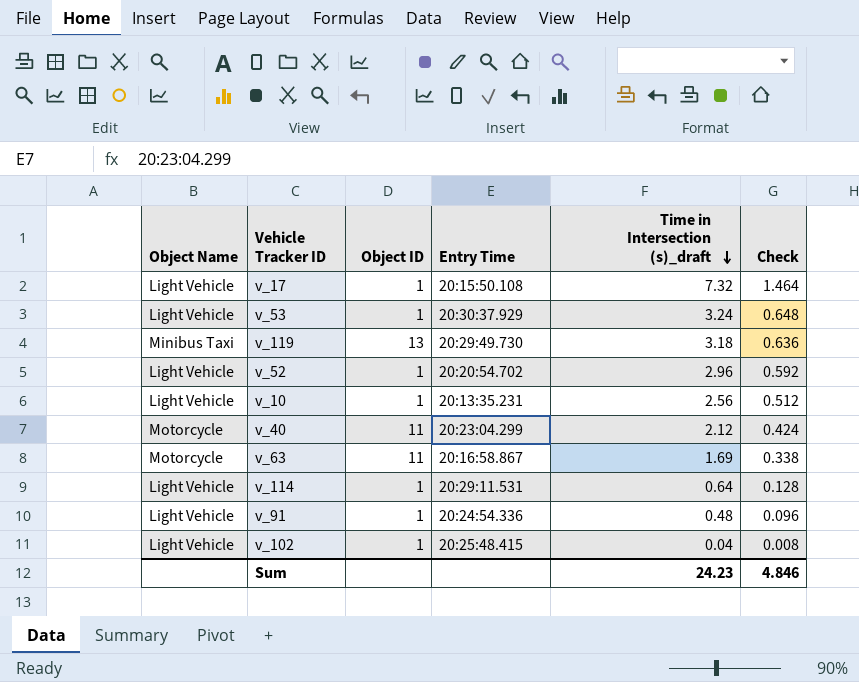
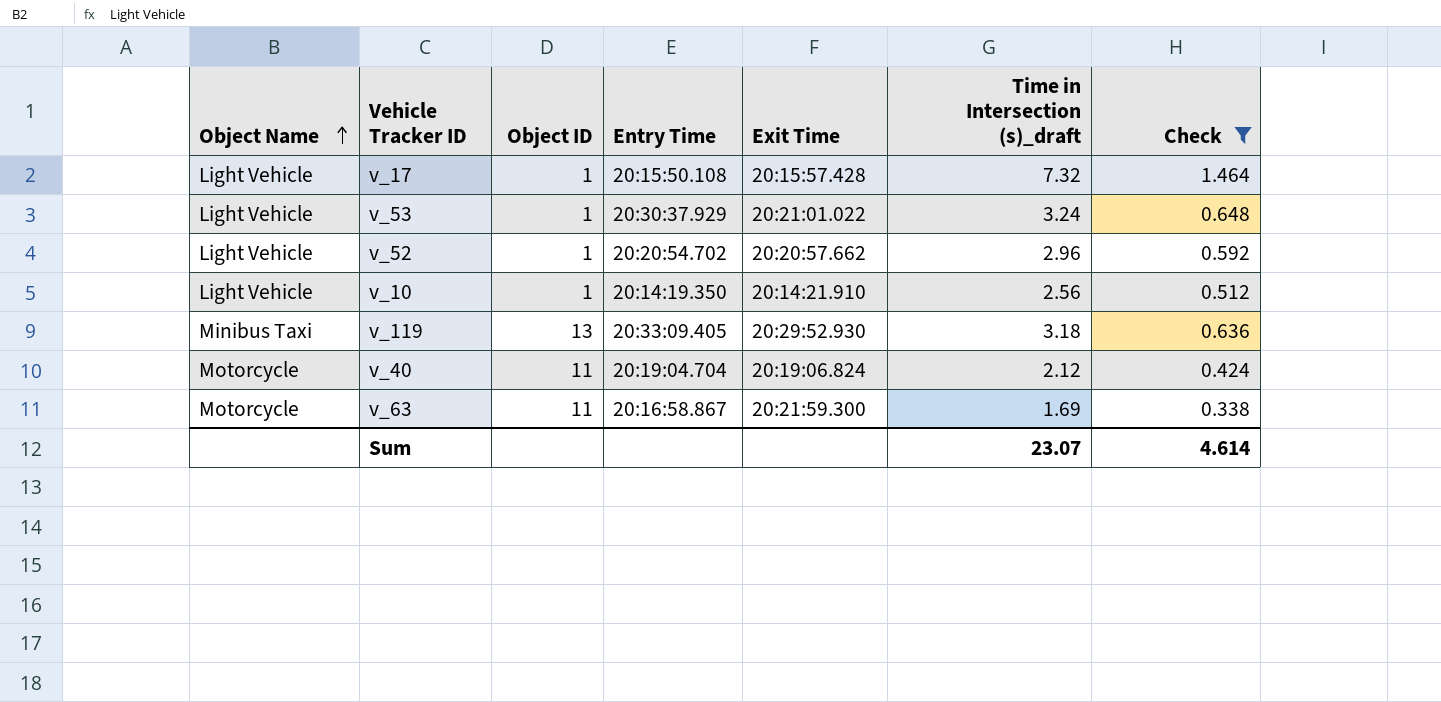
filter: none -> Check >= 0.338
row order: Time in Intersection (s)_draft descending -> Object Name ascending
column Exit Time | position: none -> 5
v_10 | Entry Time: 20:13:35.231 -> 20:14:19.350
v_119 | Entry Time: 20:29:49.730 -> 20:33:09.405
v_40 | Entry Time: 20:23:04.299 -> 20:19:04.704
Sum | Time in Intersection (s)_draft: 24.23 -> 23.07
Sum | Check: 4.846 -> 4.614

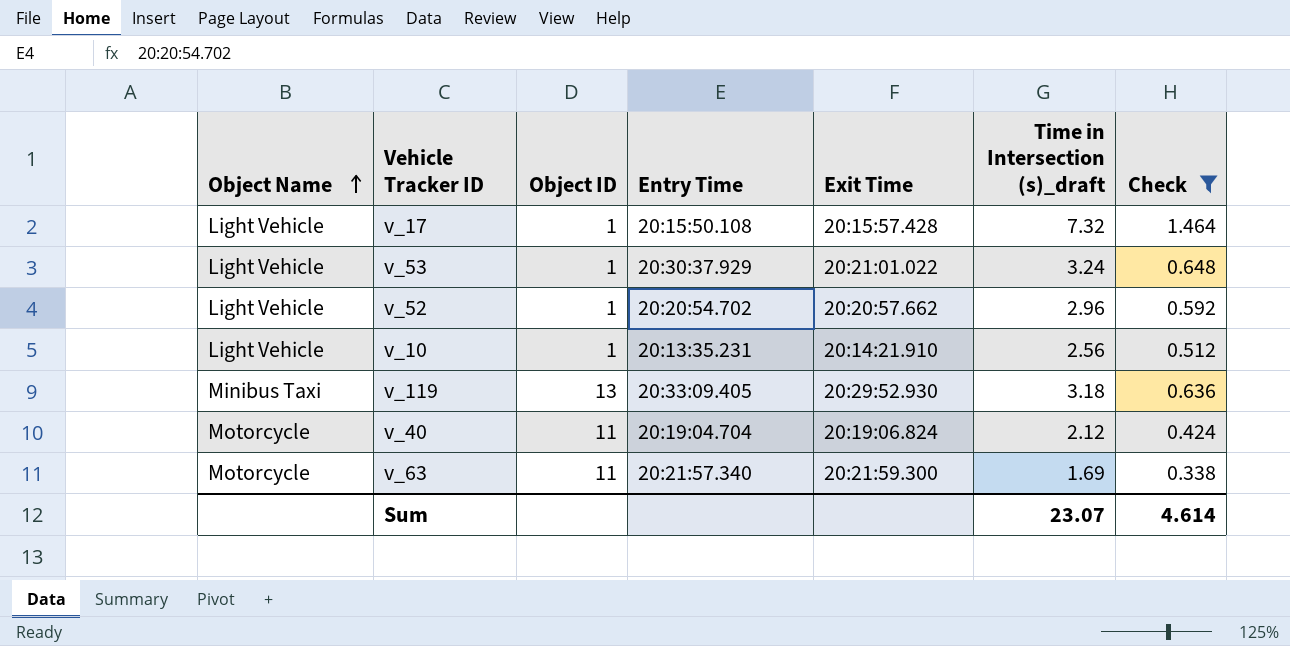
v_10 | Entry Time: 20:14:19.350 -> 20:13:35.231
v_63 | Entry Time: 20:16:58.867 -> 20:21:57.340

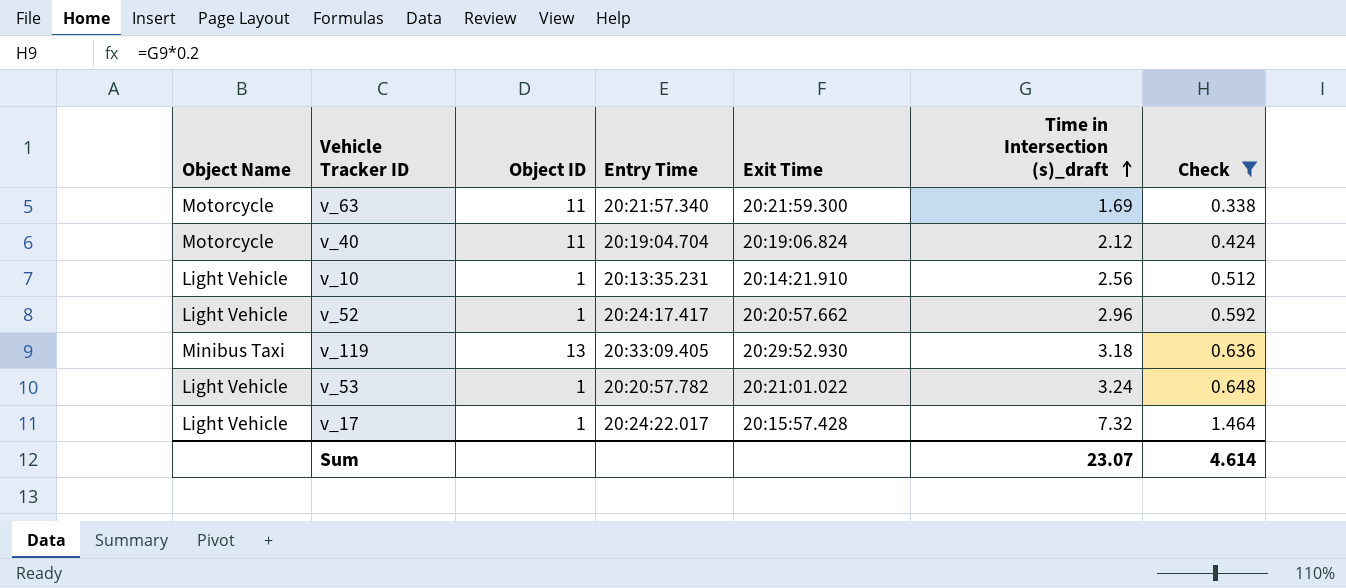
row order: Object Name ascending -> Time in Intersection (s)_draft ascending
v_52 | Entry Time: 20:20:54.702 -> 20:24:17.417
v_53 | Entry Time: 20:30:37.929 -> 20:20:57.782
v_17 | Entry Time: 20:15:50.108 -> 20:24:22.017

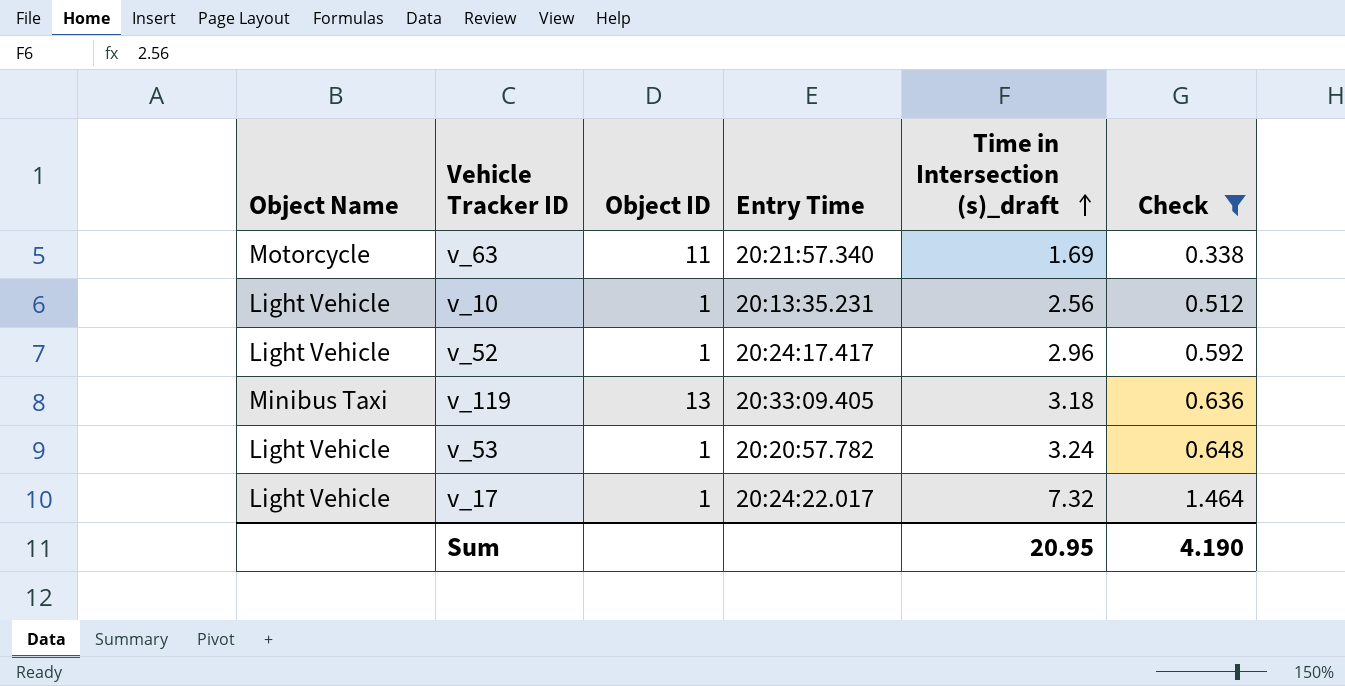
column Exit Time | position: 5 -> none
row v_40: Motorcycle | 11 | 20:19:04.704 | 20:19:06.824 | 2.12 | 0.424 -> none
Sum | Time in Intersection (s)_draft: 23.07 -> 20.95
Sum | Check: 4.614 -> 4.190

